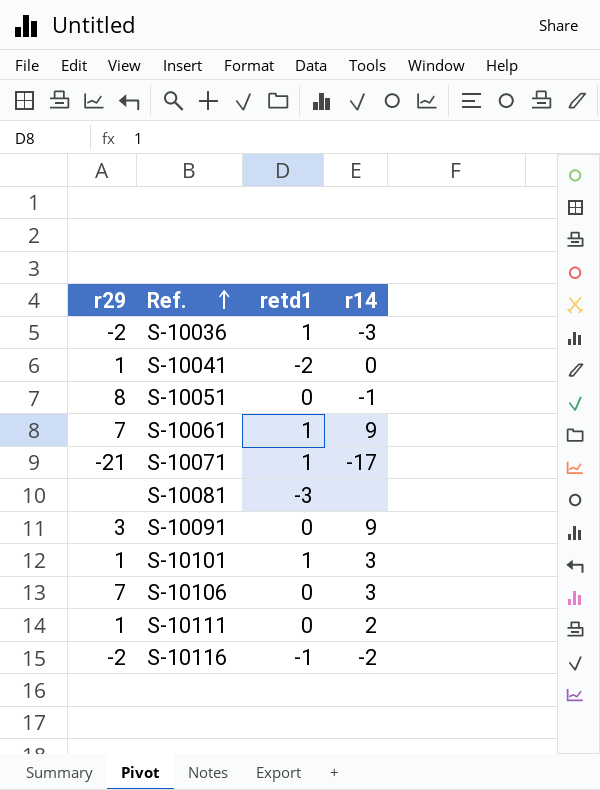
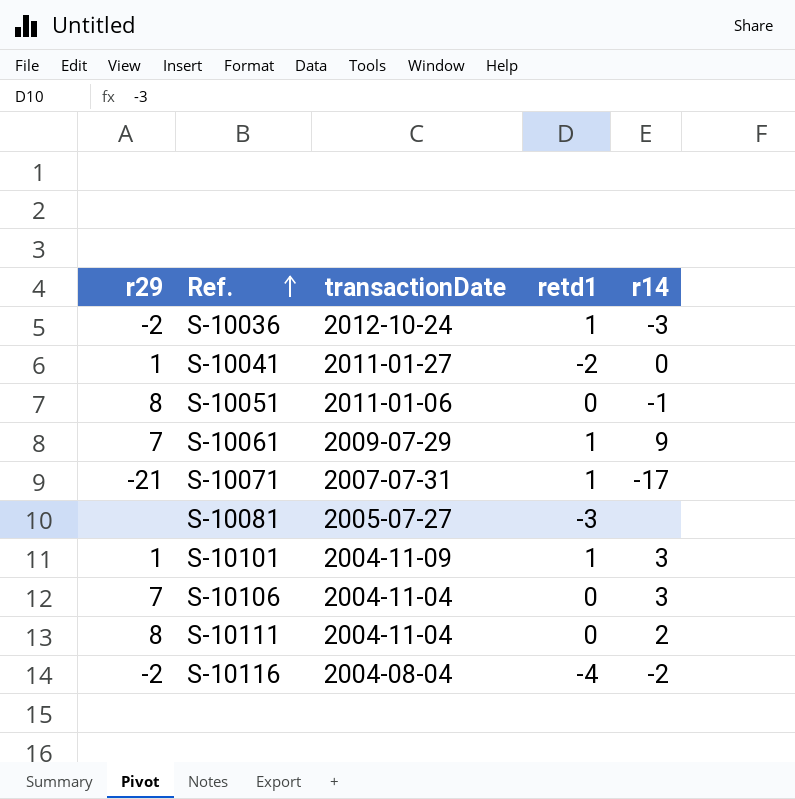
column transactionDate | position: none -> 3
row S-10091: 3 | 0 | 9 -> none
S-10111 | r29: 1 -> 8
S-10116 | retd1: -1 -> -4

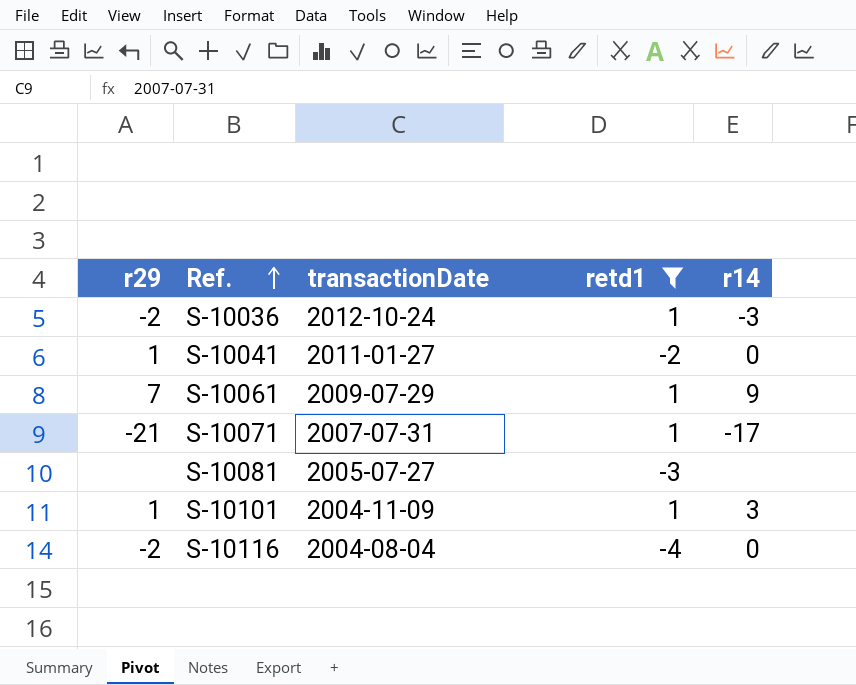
filter: none -> retd1 != 0
S-10116 | r14: -2 -> 0

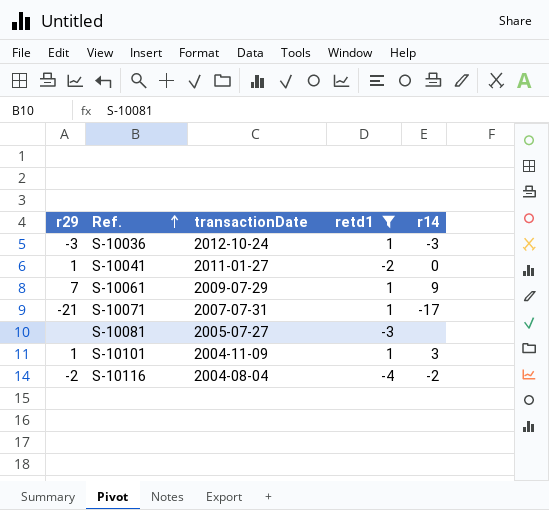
S-10036 | r29: -2 -> -3
S-10116 | r14: 0 -> -2

